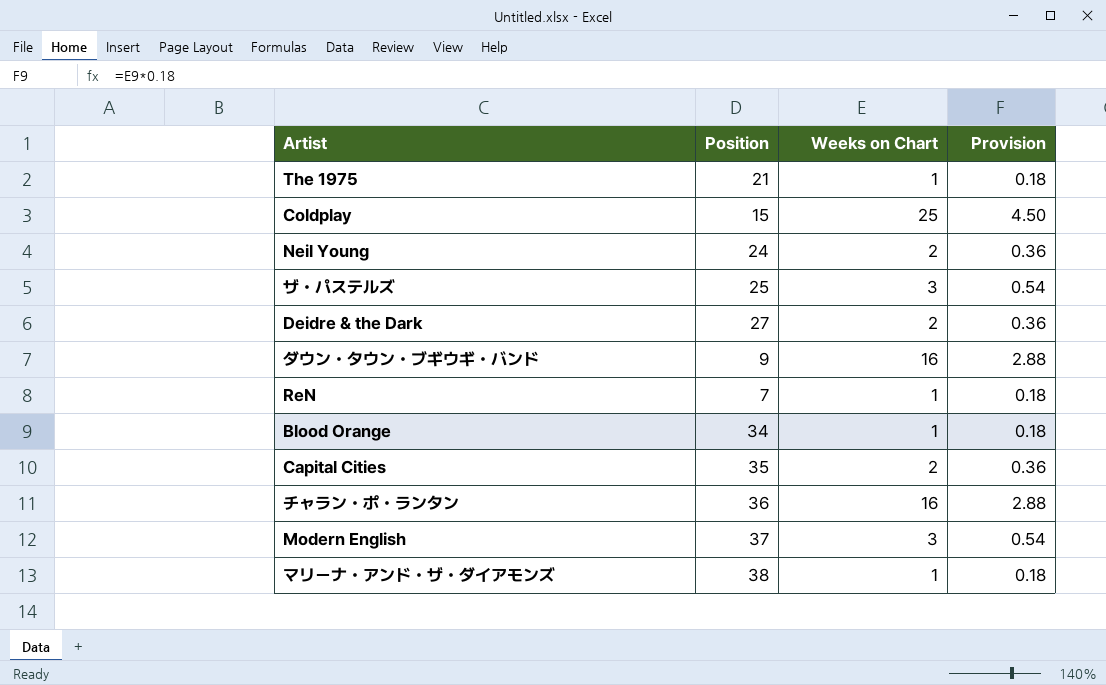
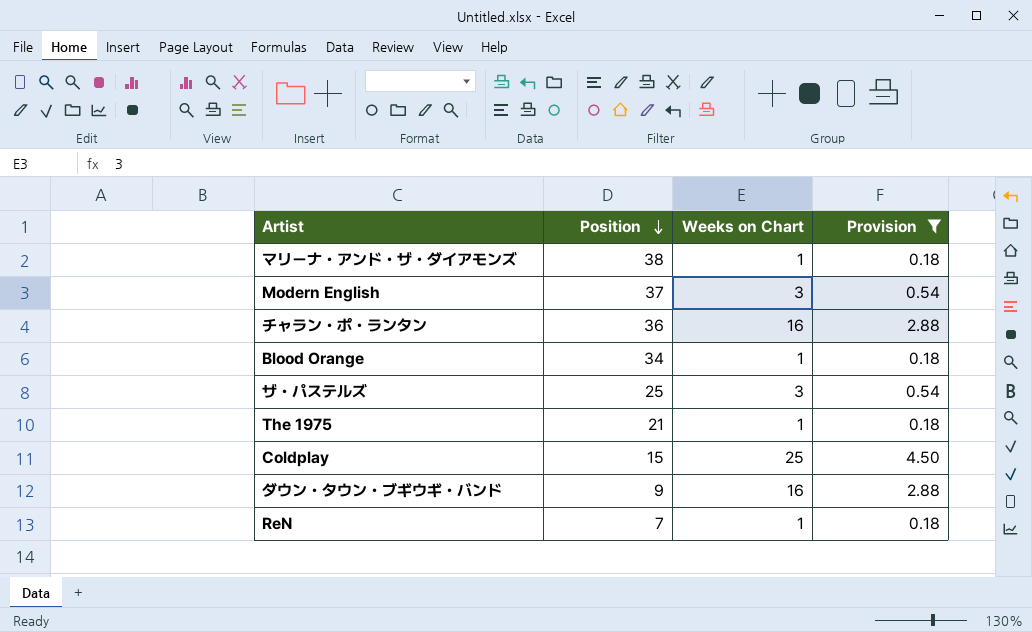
filter: none -> Provision != 0.36
row order: none -> Position descending

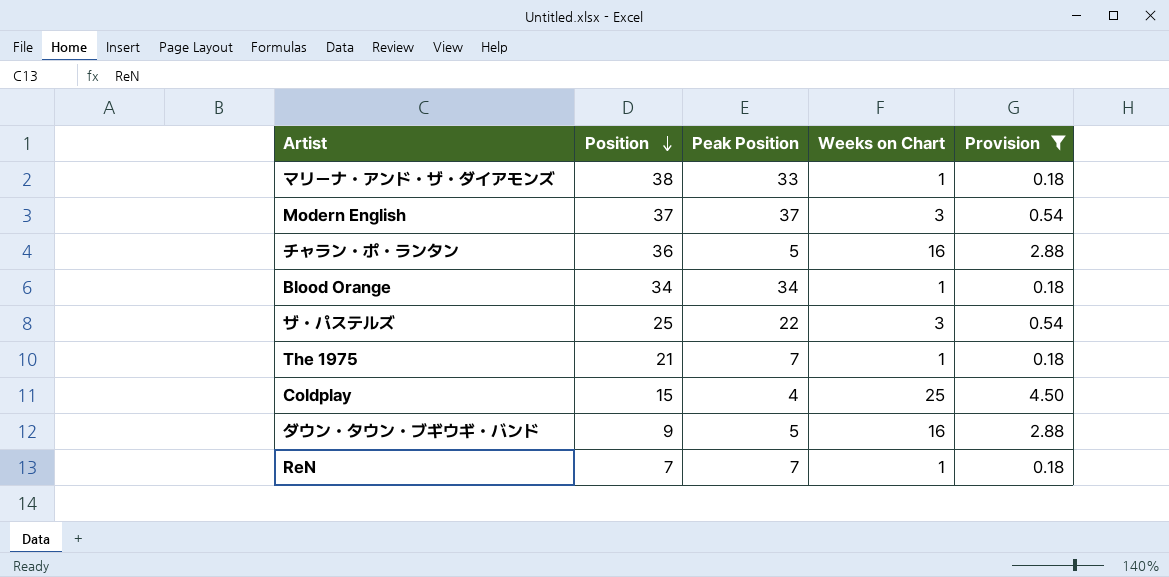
column Peak Position | position: none -> 3

